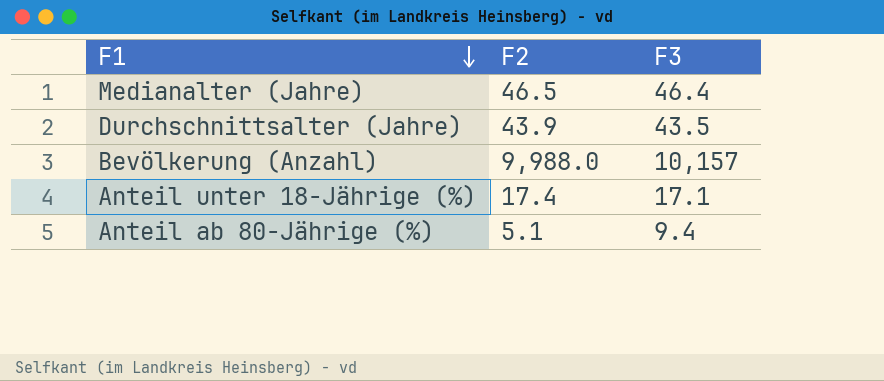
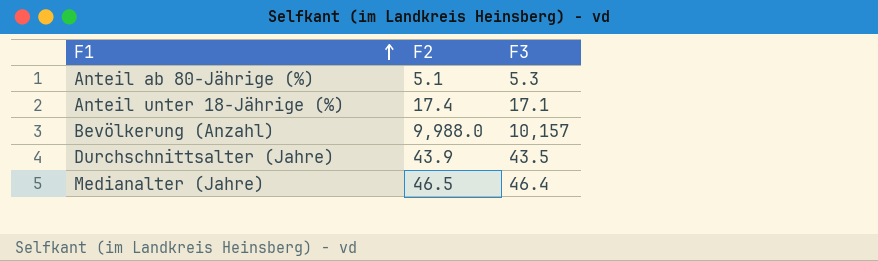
row order: F1 descending -> F1 ascending
Anteil ab 80-Jährige (%) | F3: 9.4 -> 5.3

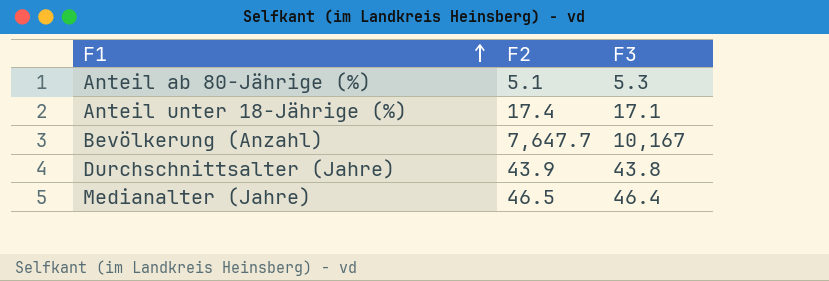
Bevölkerung (Anzahl) | F2: 9,988.0 -> 7,647.7
Bevölkerung (Anzahl) | F3: 10,157 -> 10,167
Durchschnittsalter (Jahre) | F3: 43.5 -> 43.8

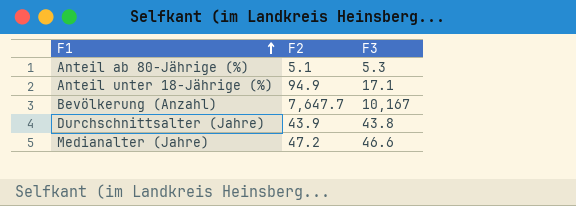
Anteil unter 18-Jährige (%) | F2: 17.4 -> 94.9
Medianalter (Jahre) | F2: 46.5 -> 47.2
Medianalter (Jahre) | F3: 46.4 -> 46.6

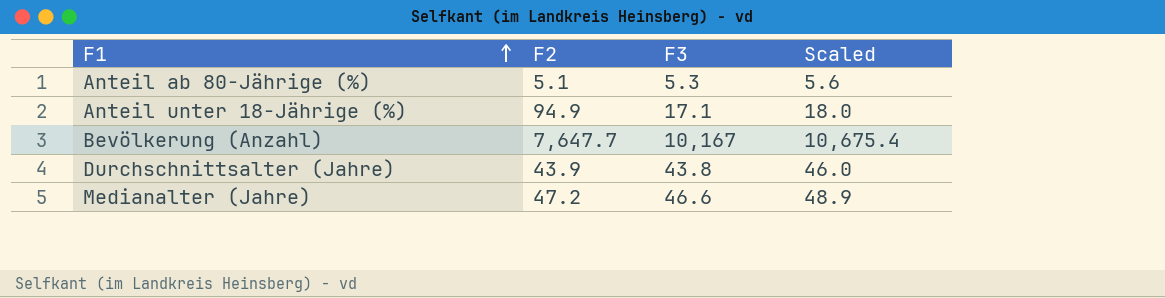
column Scaled | formula: none -> [F3] * 1.05

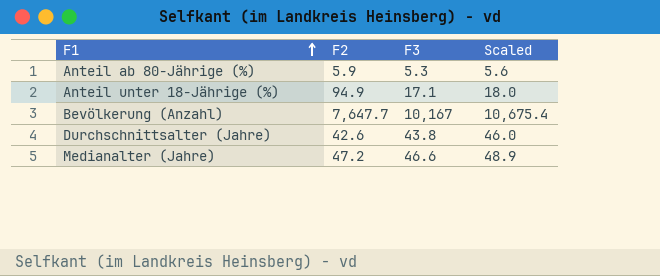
Anteil ab 80-Jährige (%) | F2: 5.1 -> 5.9
Durchschnittsalter (Jahre) | F2: 43.9 -> 42.6

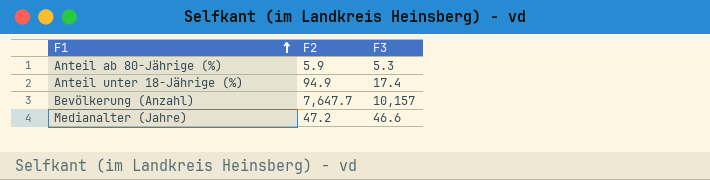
column Scaled | formula: [F3] * 1.05 -> none
row Durchschnittsalter (Jahre): 42.6 | 43.8 | 46.0 -> none
Anteil unter 18-Jährige (%) | F3: 17.1 -> 17.4
Bevölkerung (Anzahl) | F3: 10,167 -> 10,157

